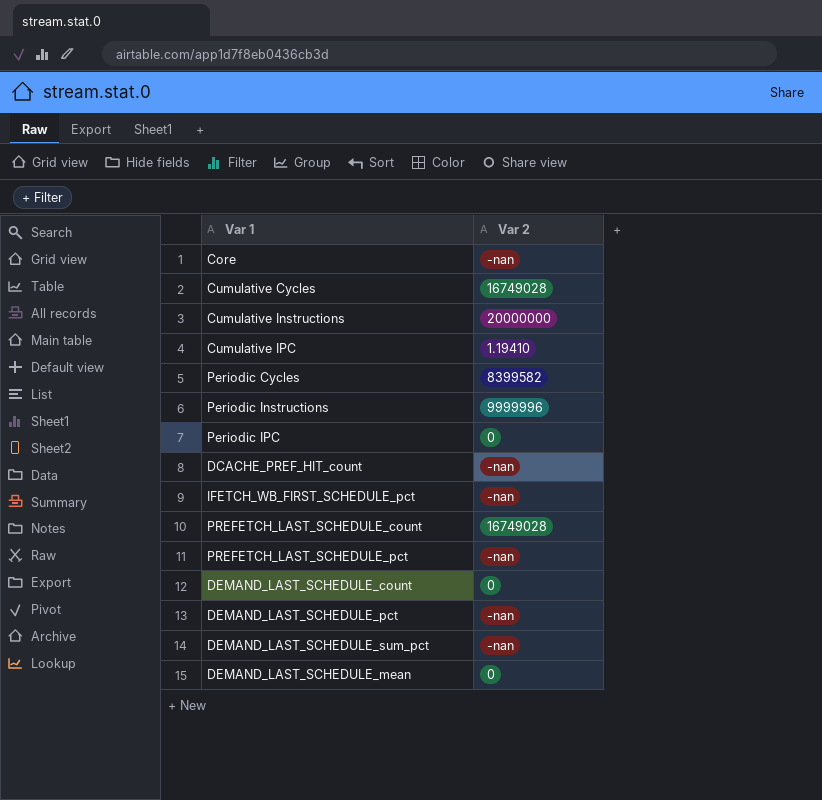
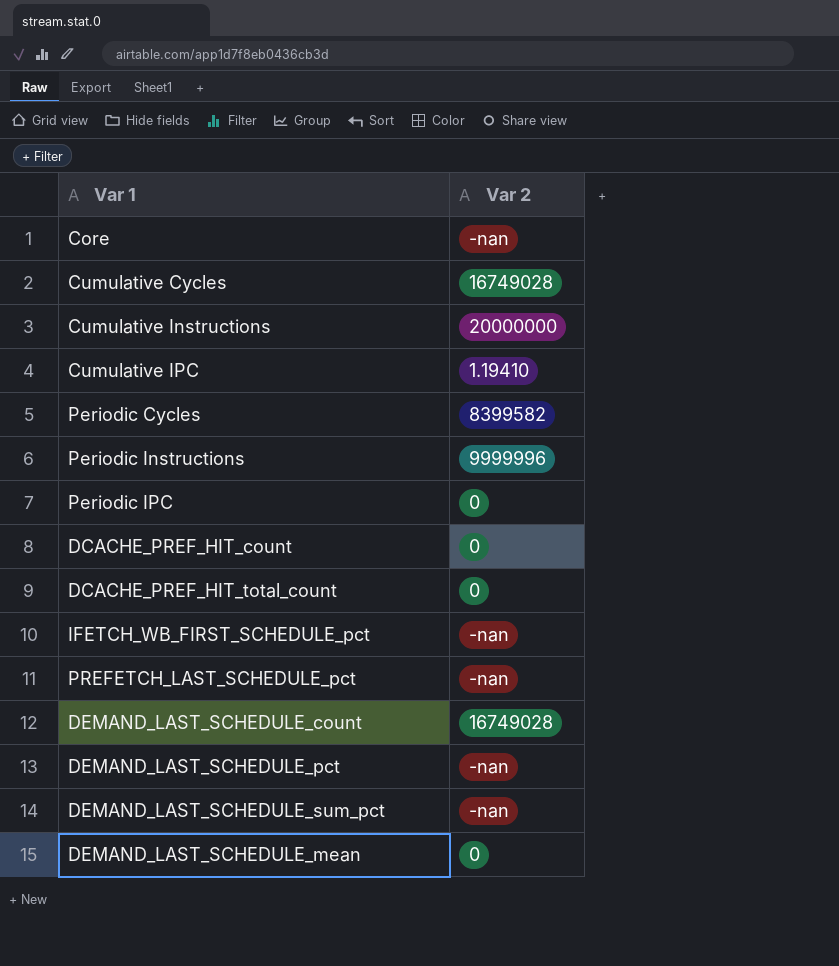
row PREFETCH_LAST_SCHEDULE_count: 16749028 -> none
DCACHE_PREF_HIT_count | Var 2: -nan -> 0
row DCACHE_PREF_HIT_total_count: none -> 0
DEMAND_LAST_SCHEDULE_count | Var 2: 0 -> 16749028

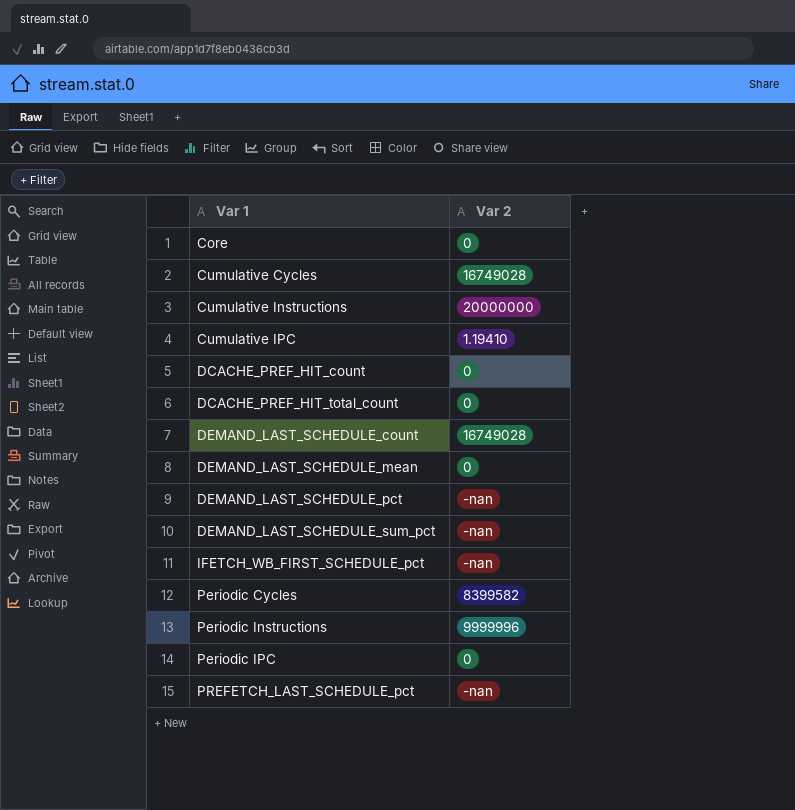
row order: none -> Var 1 ascending
Core | Var 2: -nan -> 0

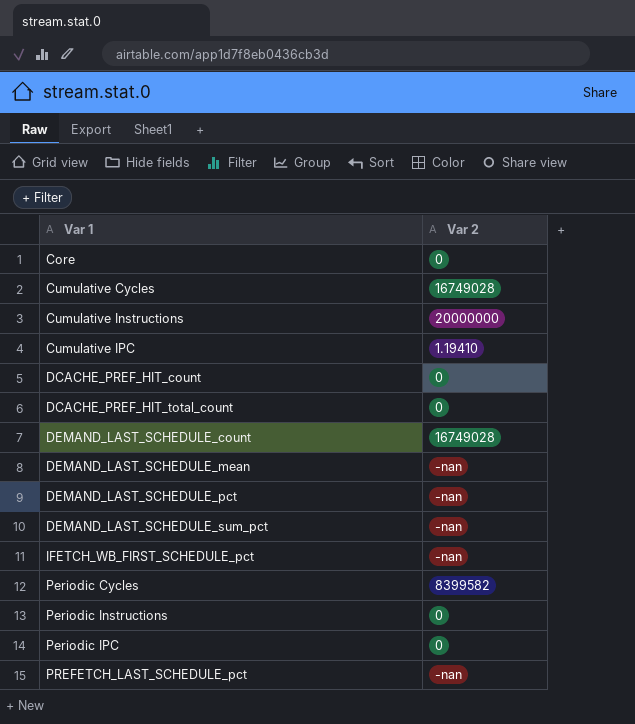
DEMAND_LAST_SCHEDULE_mean | Var 2: 0 -> -nan
Periodic Instructions | Var 2: 9999996 -> 0

